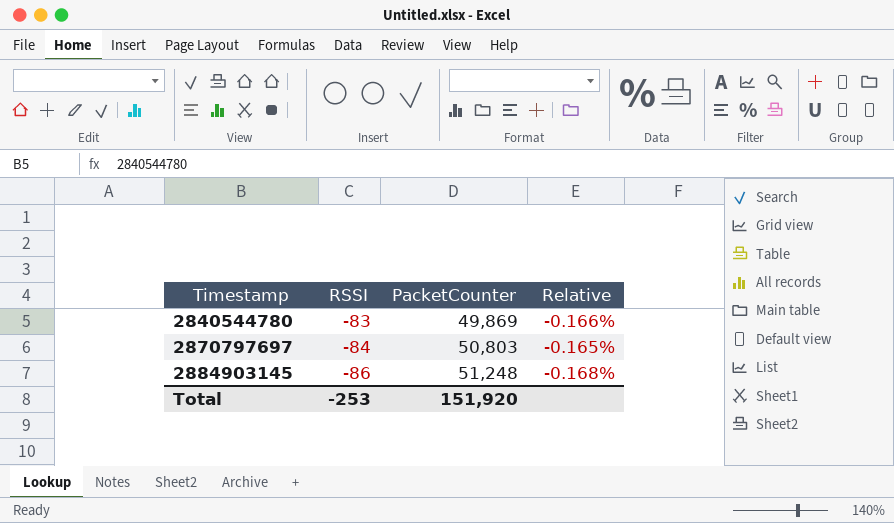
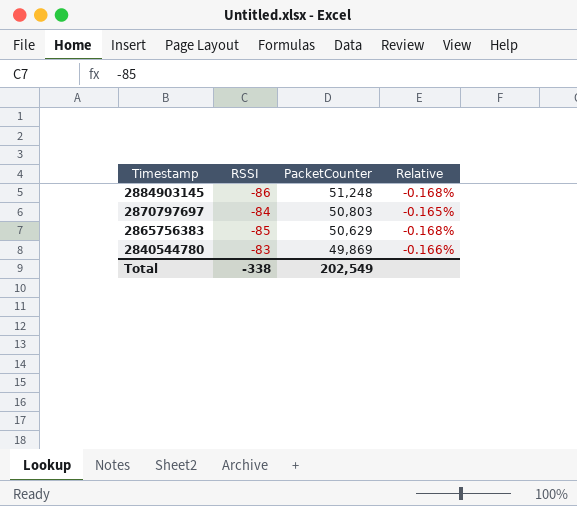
row order: Timestamp ascending -> Timestamp descending
row 2865756383: none -> -85 | 50,629 | -0.168%
Total | RSSI: -253 -> -338
Total | PacketCounter: 151,920 -> 202,549

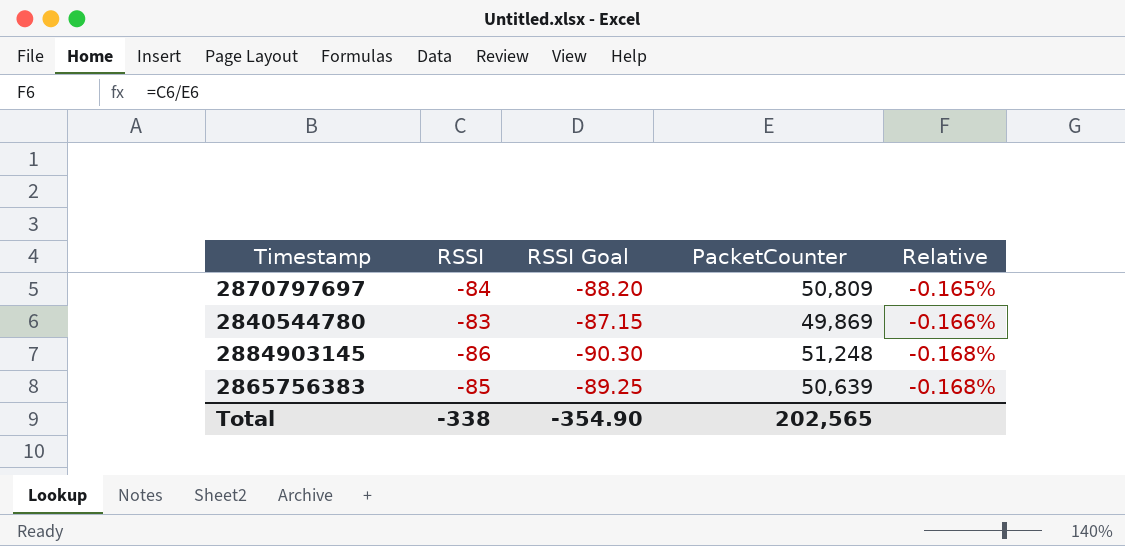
row order: Timestamp descending -> Relative descending
column RSSI Goal | formula: none -> [RSSI] * 1.05
2870797697 | PacketCounter: 50,803 -> 50,809
2865756383 | PacketCounter: 50,629 -> 50,639
Total | PacketCounter: 202,549 -> 202,565

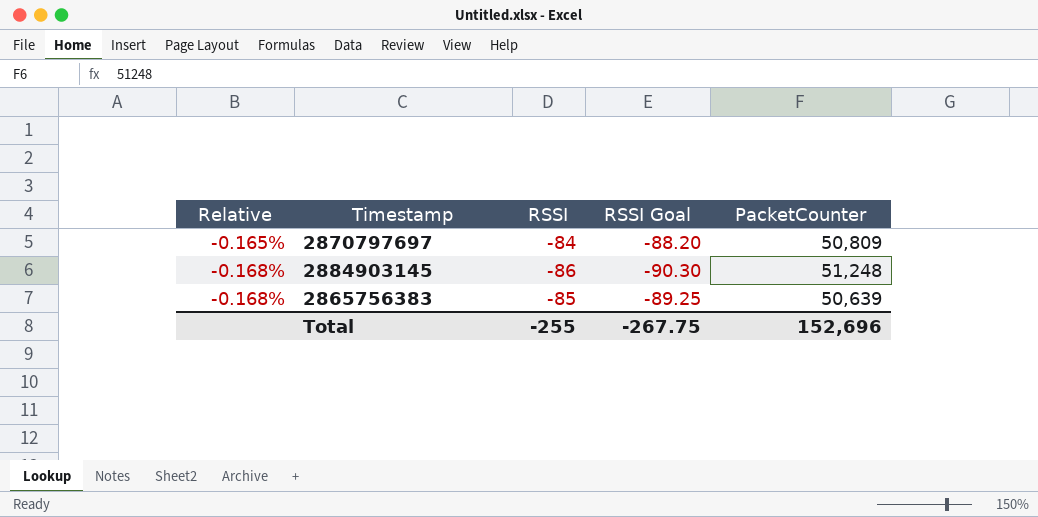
column Relative | position: 5 -> 1
row 2840544780: -83 | -87.15 | 49,869 | -0.166% -> none
Total | RSSI: -338 -> -255
Total | RSSI Goal: -354.90 -> -267.75
Total | PacketCounter: 202,565 -> 152,696

